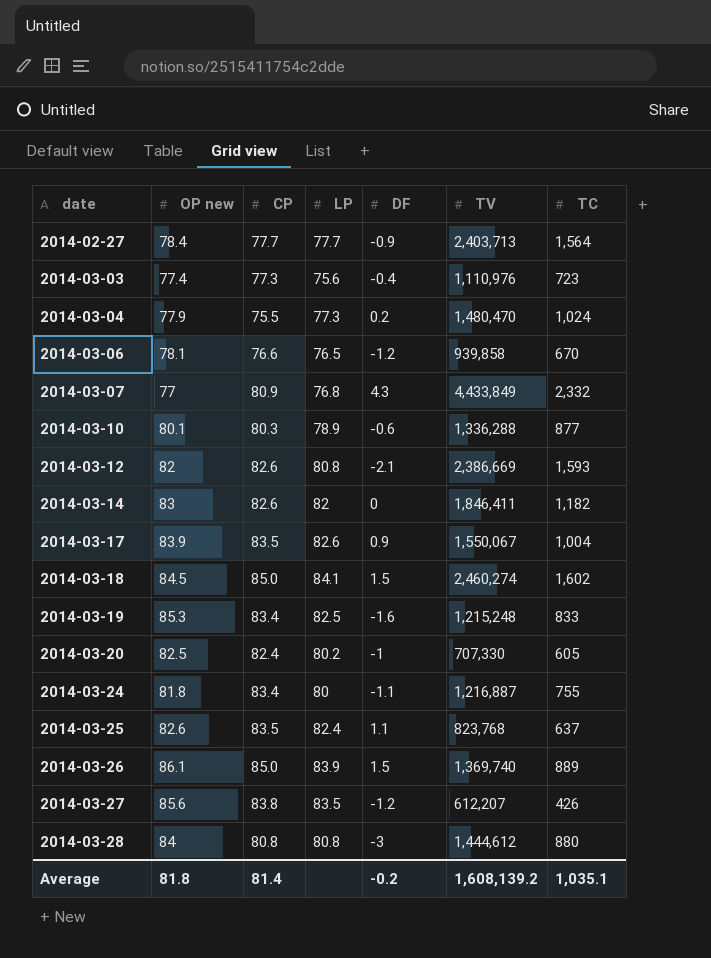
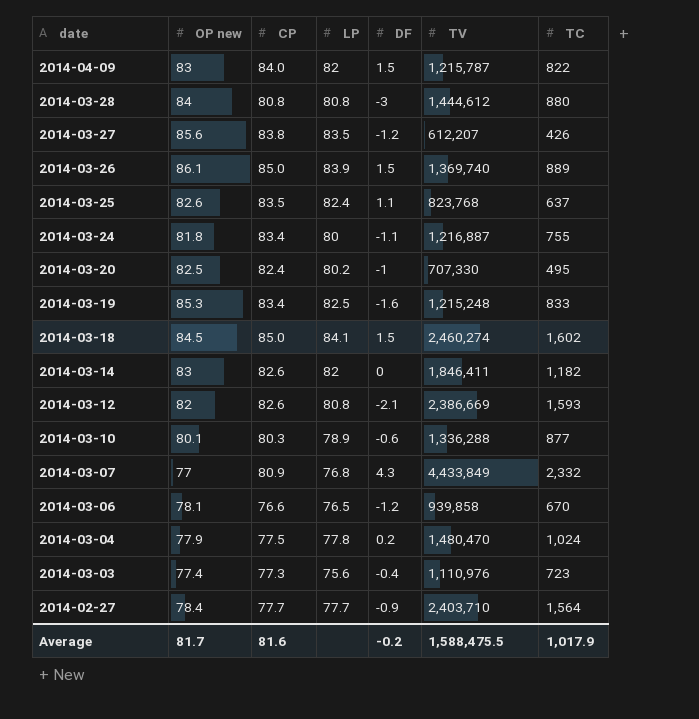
row order: date ascending -> date descending
row 2014-03-17: 83.9 | 83.5 | 82.6 | 0.9 | 1,550,067 | 1,004 -> none
row 2014-04-09: none -> 83 | 84.0 | 82 | 1.5 | 1,215,787 | 822
2014-03-20 | TC: 605 -> 495
2014-03-04 | CP: 75.5 -> 77.5
2014-03-04 | LP: 77.3 -> 77.8
2014-02-27 | TV: 2,403,713 -> 2,403,710
Average | OP new: 81.8 -> 81.7
Average | CP: 81.4 -> 81.6
Average | TV: 1,608,139.2 -> 1,588,475.5
Average | TC: 1,035.1 -> 1,017.9

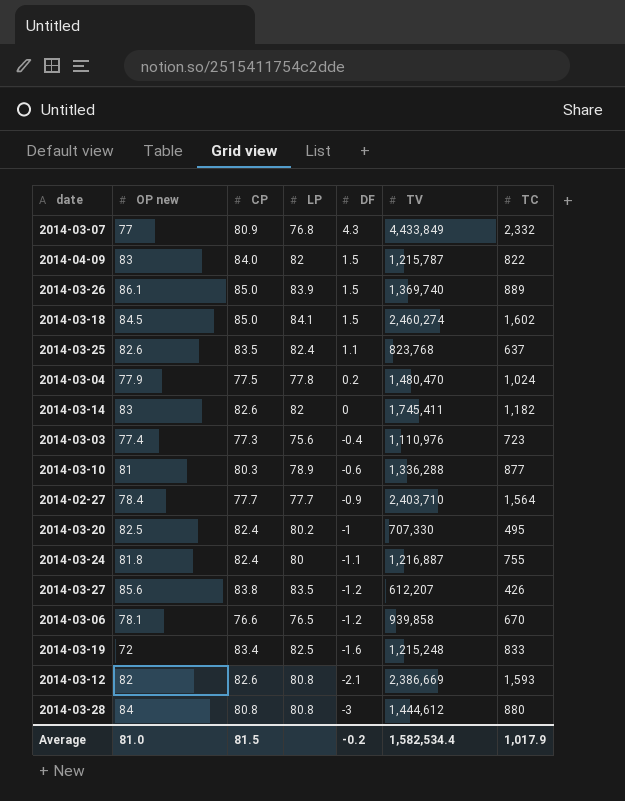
row order: date descending -> DF descending
2014-03-14 | TV: 1,846,411 -> 1,745,411
2014-03-10 | OP new: 80.1 -> 81
2014-03-24 | CP: 83.4 -> 82.4
2014-03-19 | OP new: 85.3 -> 72
Average | OP new: 81.7 -> 81.0
Average | CP: 81.6 -> 81.5
Average | TV: 1,588,475.5 -> 1,582,534.4

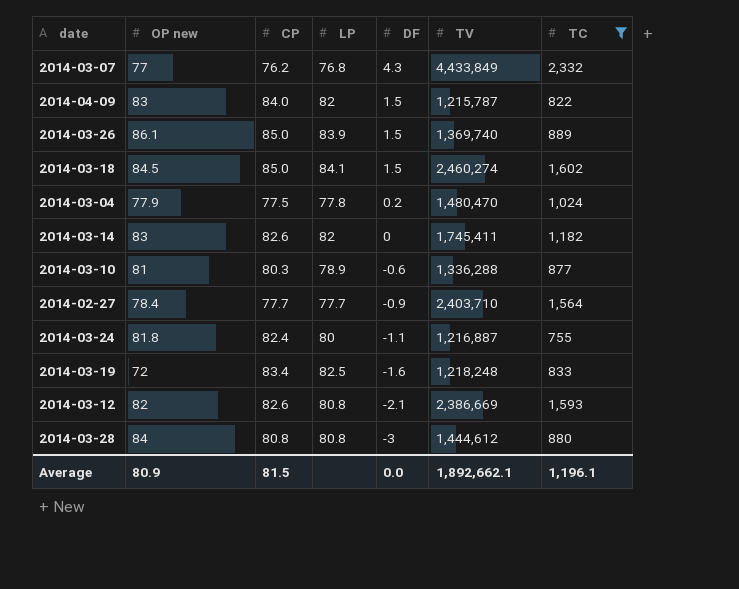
filter: none -> TC >= 755
2014-03-07 | CP: 80.9 -> 76.2
2014-03-19 | TV: 1,215,248 -> 1,218,248
Average | OP new: 81.0 -> 80.9
Average | DF: -0.2 -> 0.0
Average | TV: 1,582,534.4 -> 1,892,662.1
Average | TC: 1,017.9 -> 1,196.1

